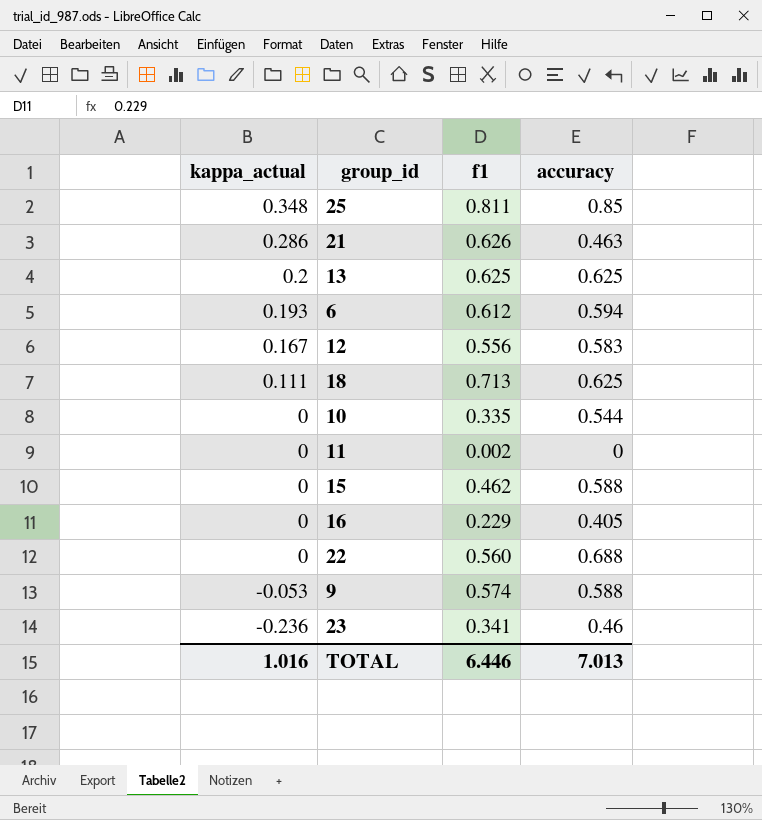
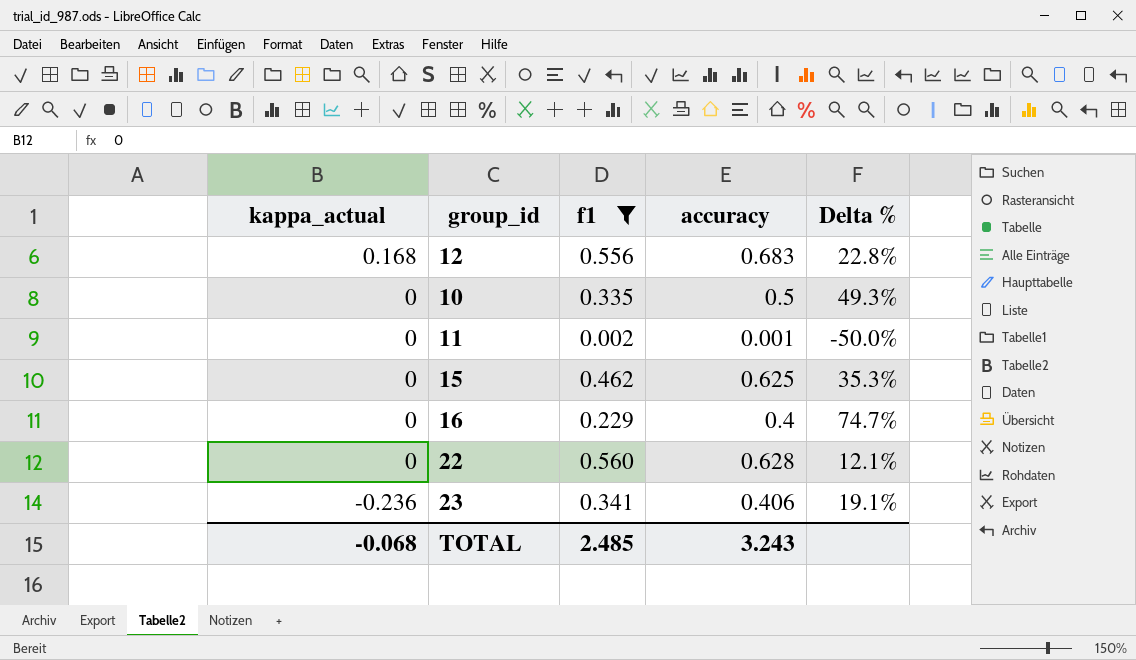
filter: none -> f1 <= 0.560
column Delta % | formula: none -> ([accuracy] - [f1]) / [f1]
12 | kappa_actual: 0.167 -> 0.168
12 | accuracy: 0.583 -> 0.683
10 | accuracy: 0.544 -> 0.5
11 | accuracy: 0 -> 0.001
15 | accuracy: 0.588 -> 0.625
16 | accuracy: 0.405 -> 0.4
22 | accuracy: 0.688 -> 0.628
23 | accuracy: 0.46 -> 0.406
TOTAL | kappa_actual: 1.016 -> -0.068
TOTAL | f1: 6.446 -> 2.485
TOTAL | accuracy: 7.013 -> 3.243

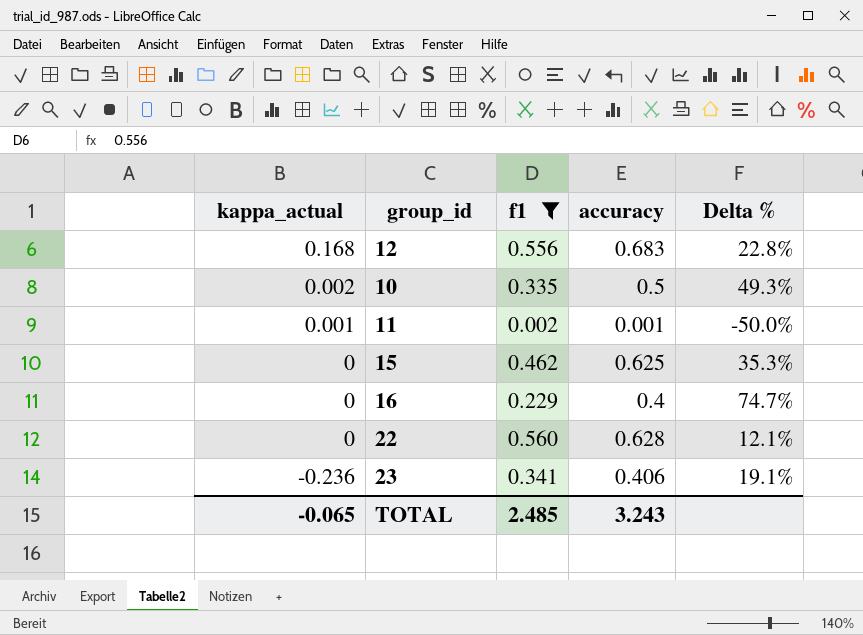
10 | kappa_actual: 0 -> 0.002
11 | kappa_actual: 0 -> 0.001
TOTAL | kappa_actual: -0.068 -> -0.065

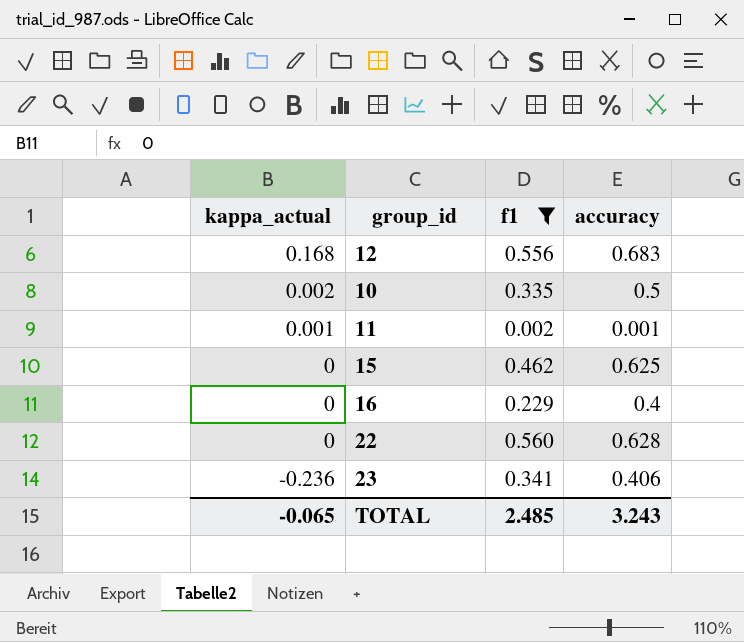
column Delta % | formula: ([accuracy] - [f1]) / [f1] -> none

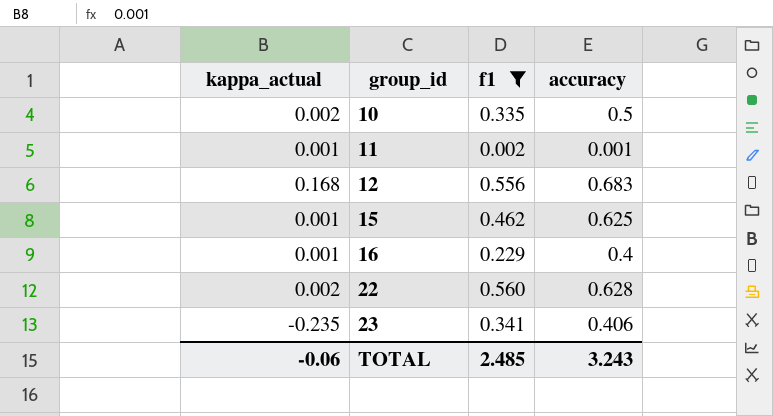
row order: kappa_actual descending -> group_id ascending
15 | kappa_actual: 0 -> 0.001
16 | kappa_actual: 0 -> 0.001
22 | kappa_actual: 0 -> 0.002
23 | kappa_actual: -0.236 -> -0.235
TOTAL | kappa_actual: -0.065 -> -0.06

